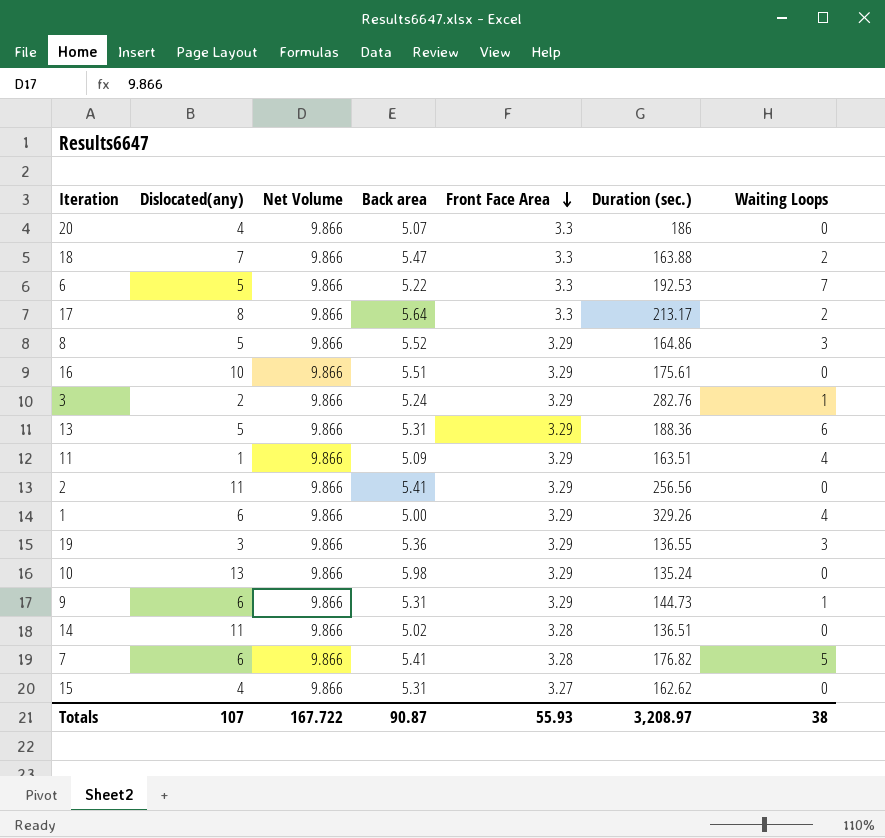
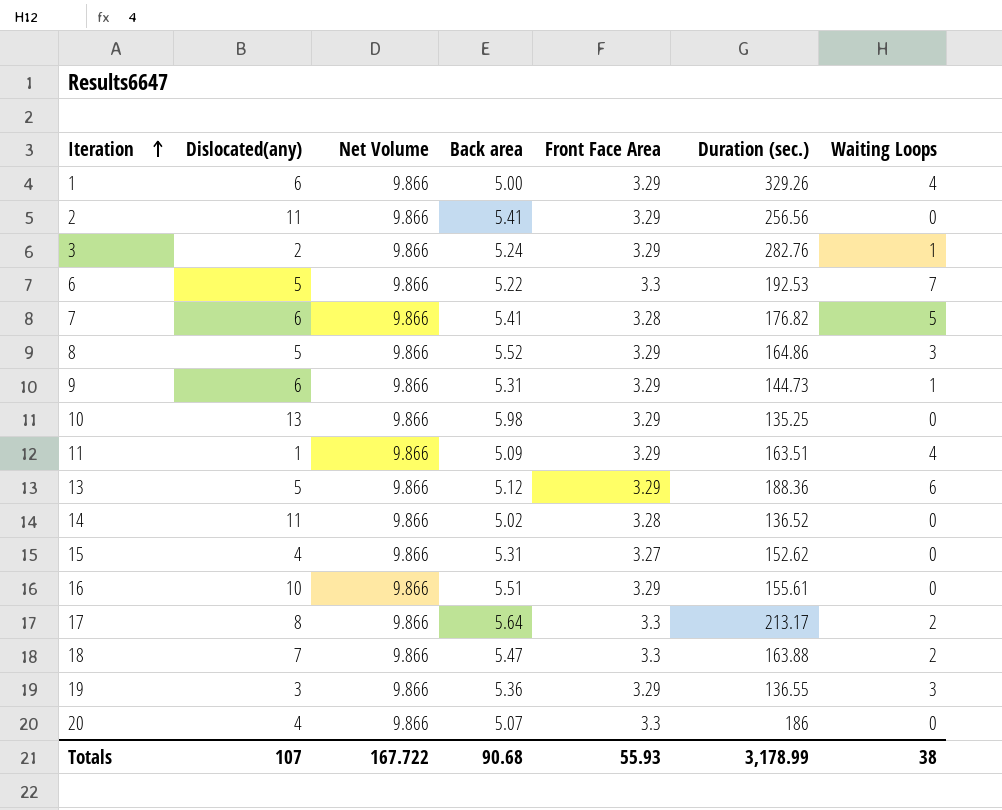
row order: Front Face Area descending -> Iteration ascending
10 | Duration (sec.): 135.24 -> 135.25
13 | Back area: 5.31 -> 5.12
14 | Duration (sec.): 136.51 -> 136.52
15 | Duration (sec.): 162.62 -> 152.62
16 | Duration (sec.): 175.61 -> 155.61
Totals | Back area: 90.87 -> 90.68
Totals | Duration (sec.): 3,208.97 -> 3,178.99

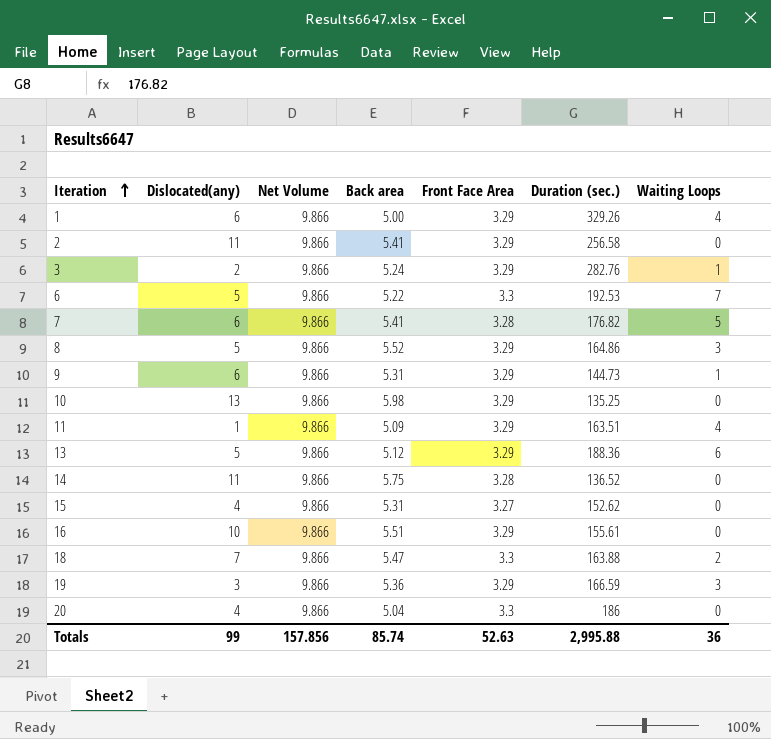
row 17: 8 | 9.866 | 5.64 | 3.3 | 213.17 | 2 -> none
2 | Duration (sec.): 256.56 -> 256.58
14 | Back area: 5.02 -> 5.75
19 | Duration (sec.): 136.55 -> 166.59
20 | Back area: 5.07 -> 5.04
Totals | Dislocated(any): 107 -> 99
Totals | Net Volume: 167.722 -> 157.856
Totals | Back area: 90.68 -> 85.74
Totals | Front Face Area: 55.93 -> 52.63
Totals | Duration (sec.): 3,178.99 -> 2,995.88
Totals | Waiting Loops: 38 -> 36

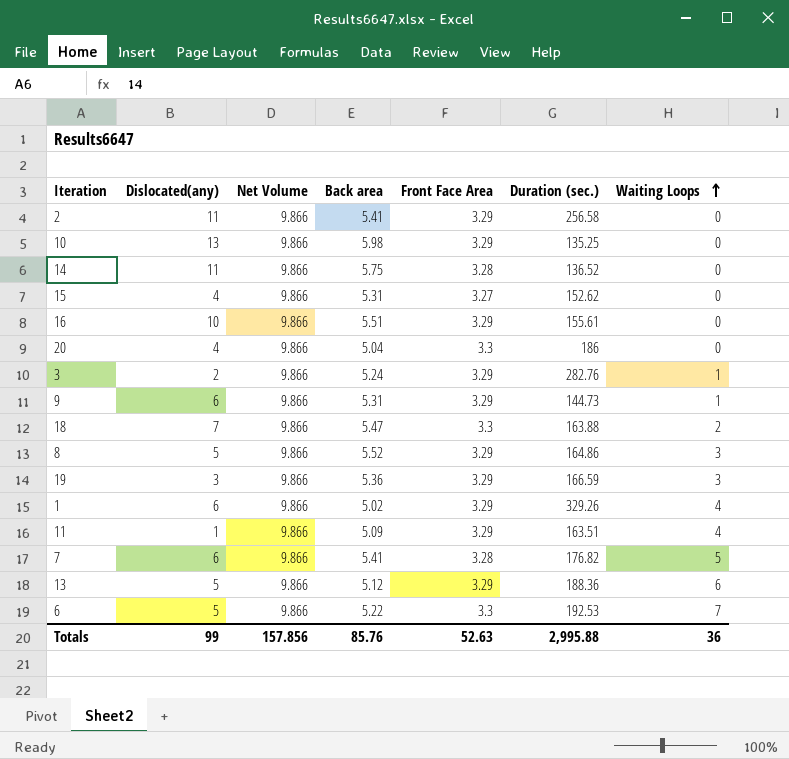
row order: Iteration ascending -> Waiting Loops ascending
1 | Back area: 5.00 -> 5.02
Totals | Back area: 85.74 -> 85.76

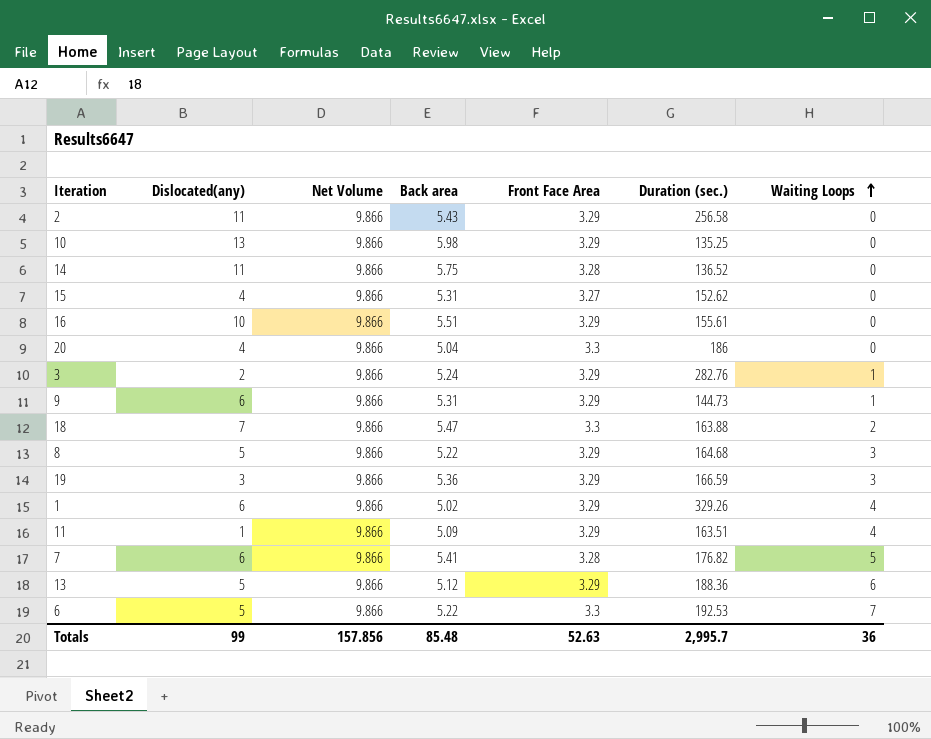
2 | Back area: 5.41 -> 5.43
8 | Back area: 5.52 -> 5.22
8 | Duration (sec.): 164.86 -> 164.68
Totals | Back area: 85.76 -> 85.48
Totals | Duration (sec.): 2,995.88 -> 2,995.7

